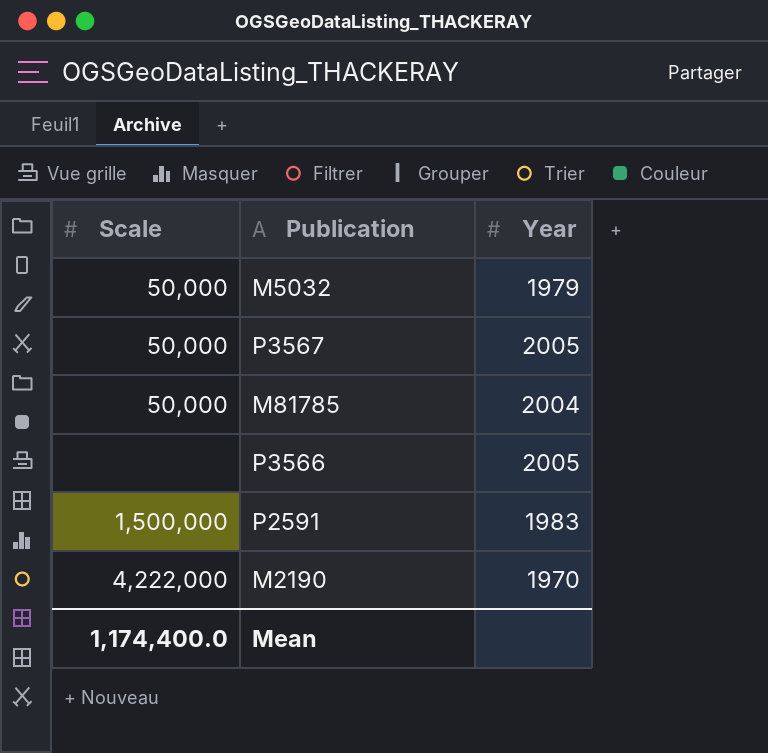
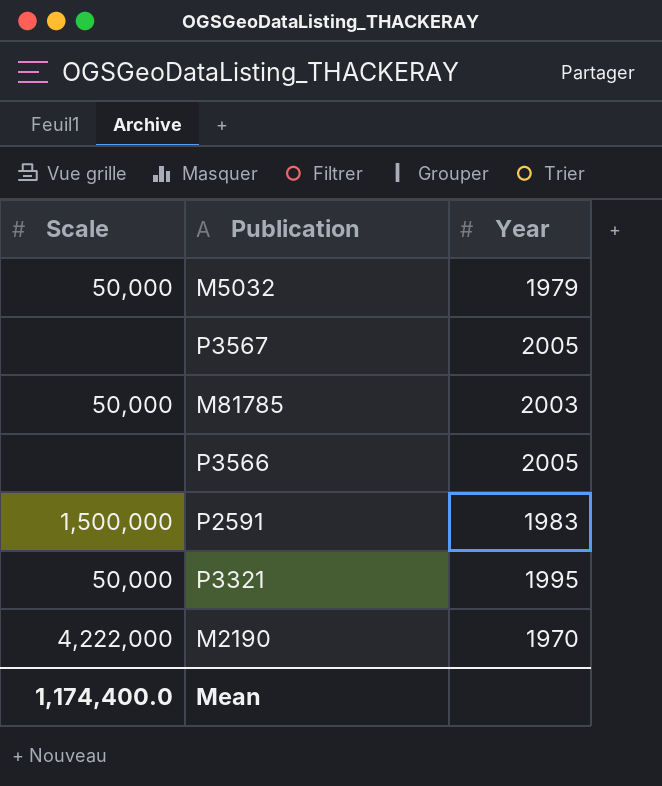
P3567 | Scale: 50,000 -> none
M81785 | Year: 2004 -> 2003
row P3321: none -> 50,000 | 1995

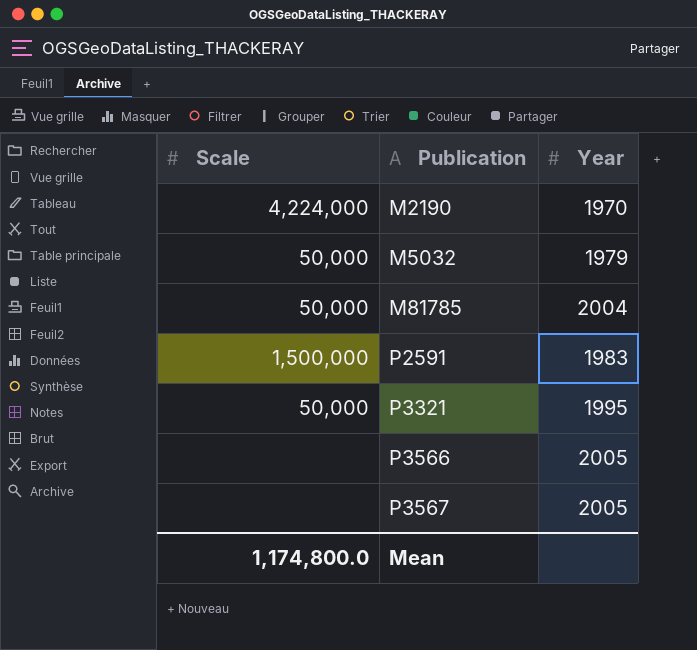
row order: none -> Publication ascending
M2190 | Scale: 4,222,000 -> 4,224,000
M81785 | Year: 2003 -> 2004
Mean | Scale: 1,174,400.0 -> 1,174,800.0

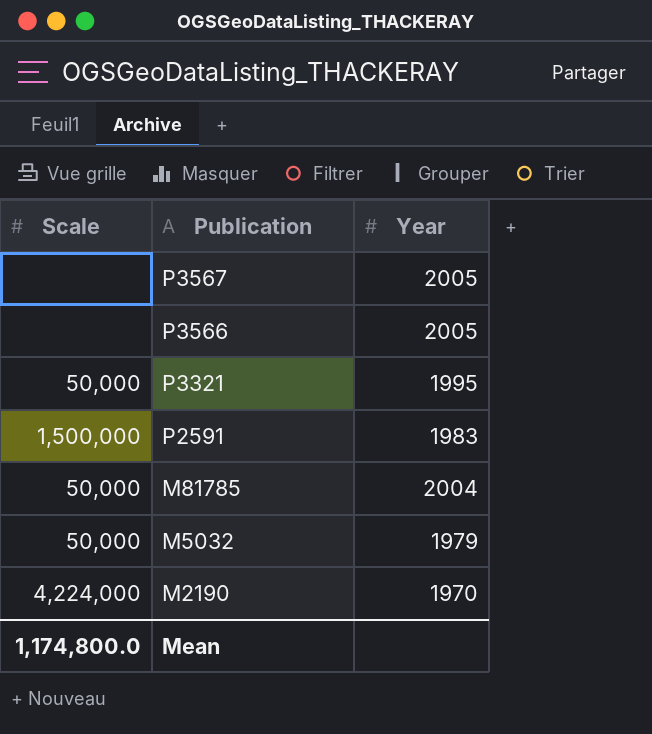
row order: Publication ascending -> Publication descending

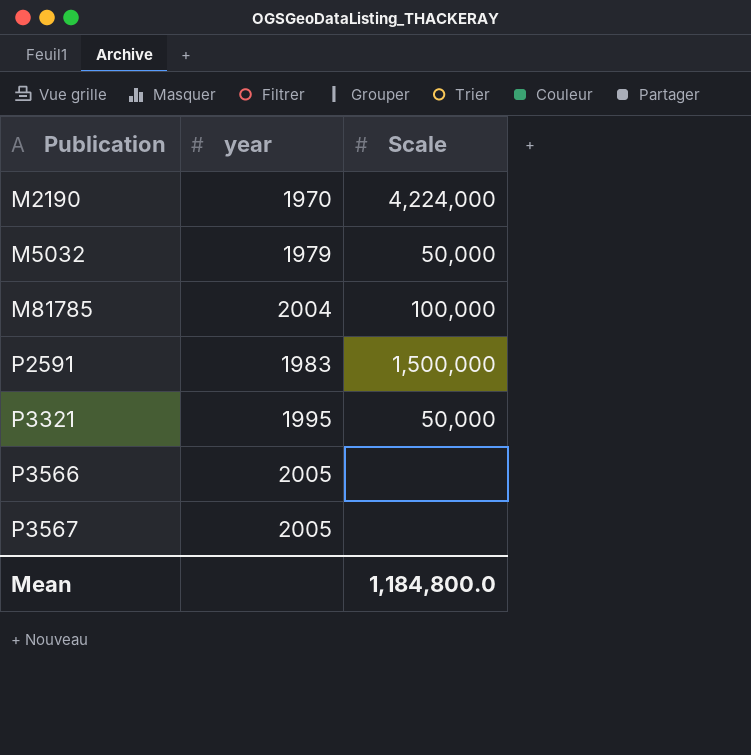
row order: Publication descending -> Publication ascending
column name: Year -> year
column Scale | position: 1 -> 3
M81785 | Scale: 50,000 -> 100,000
Mean | Scale: 1,174,800.0 -> 1,184,800.0

